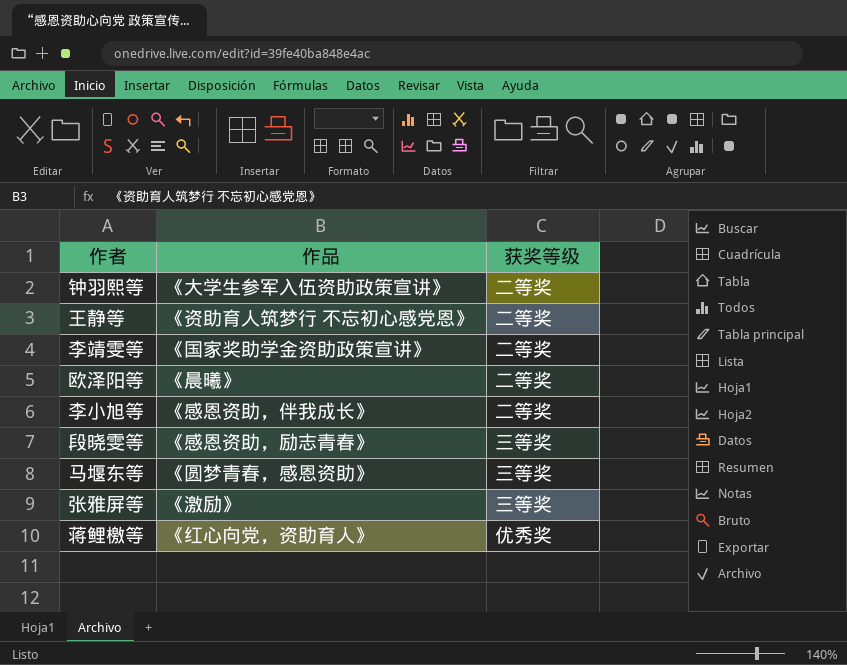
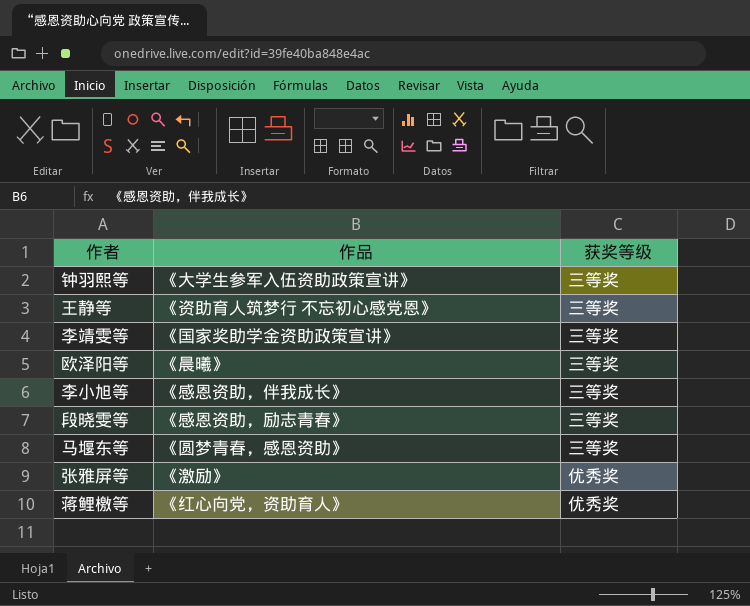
钟羽熙等 | 获奖等级: 二等奖 -> 三等奖
王静等 | 获奖等级: 二等奖 -> 三等奖
李靖雯等 | 获奖等级: 二等奖 -> 三等奖
欧泽阳等 | 获奖等级: 二等奖 -> 三等奖
李小旭等 | 获奖等级: 二等奖 -> 三等奖
张雅屏等 | 获奖等级: 三等奖 -> 优秀奖

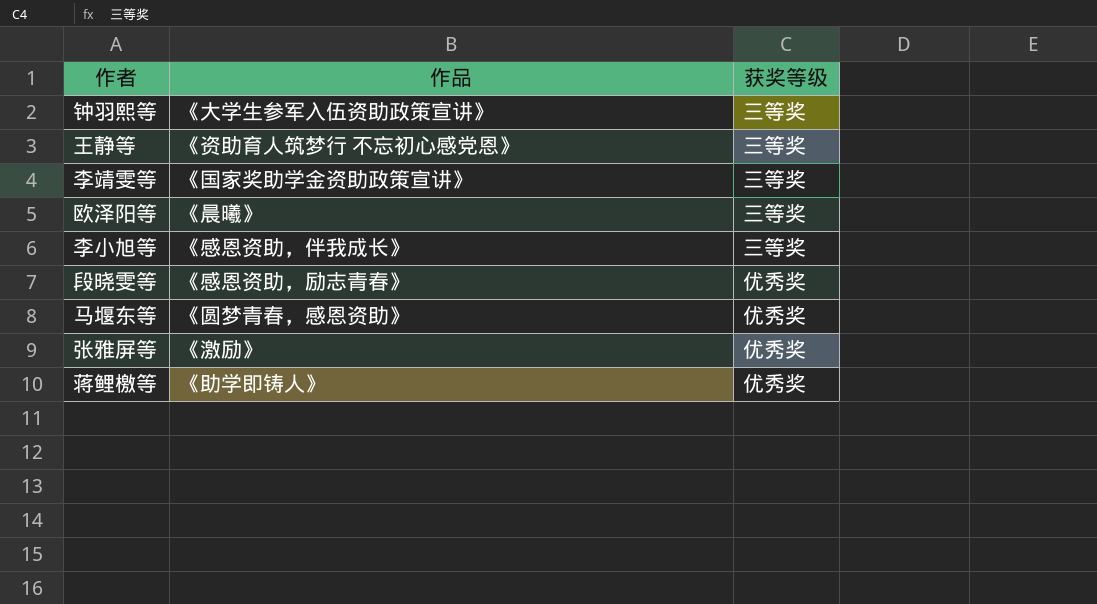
段晓雯等 | 获奖等级: 三等奖 -> 优秀奖
马堰东等 | 获奖等级: 三等奖 -> 优秀奖
蒋鲤檄等 | 作品: 《红心向党，资助育人》 -> 《助学即铸人》

